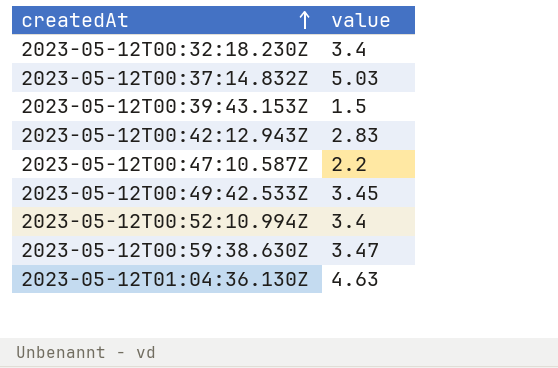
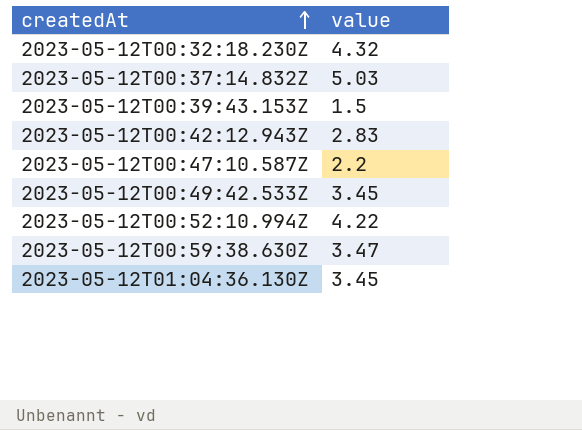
2023-05-12T00:32:18.230Z | value: 3.4 -> 4.32
2023-05-12T00:52:10.994Z | value: 3.4 -> 4.22
2023-05-12T01:04:36.130Z | value: 4.63 -> 3.45

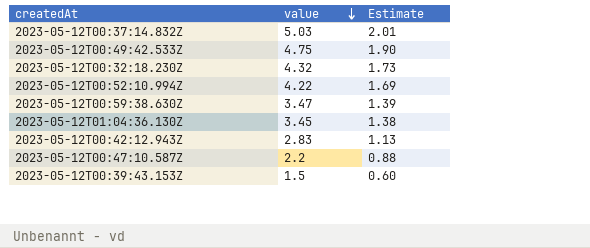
row order: createdAt ascending -> value descending
column Estimate | formula: none -> [value] * 0.4
2023-05-12T00:49:42.533Z | value: 3.45 -> 4.75

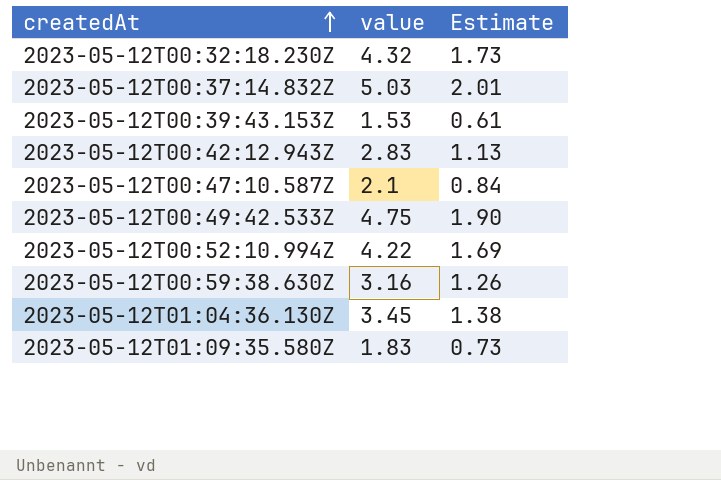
row order: value descending -> createdAt ascending
2023-05-12T00:39:43.153Z | value: 1.5 -> 1.53
2023-05-12T00:39:43.153Z | Estimate: 0.60 -> 0.61
2023-05-12T00:47:10.587Z | value: 2.2 -> 2.1
2023-05-12T00:47:10.587Z | Estimate: 0.88 -> 0.84
2023-05-12T00:59:38.630Z | value: 3.47 -> 3.16
2023-05-12T00:59:38.630Z | Estimate: 1.39 -> 1.26
row 2023-05-12T01:09:35.580Z: none -> 1.83 | 0.73

